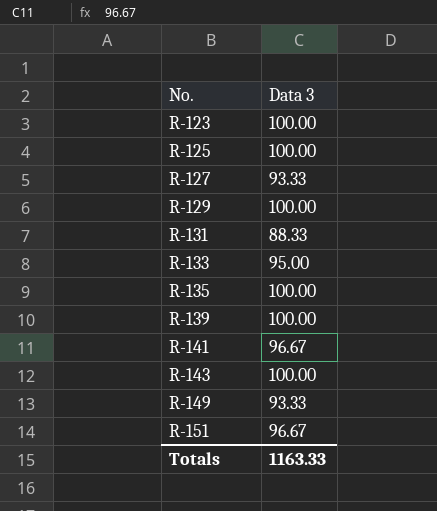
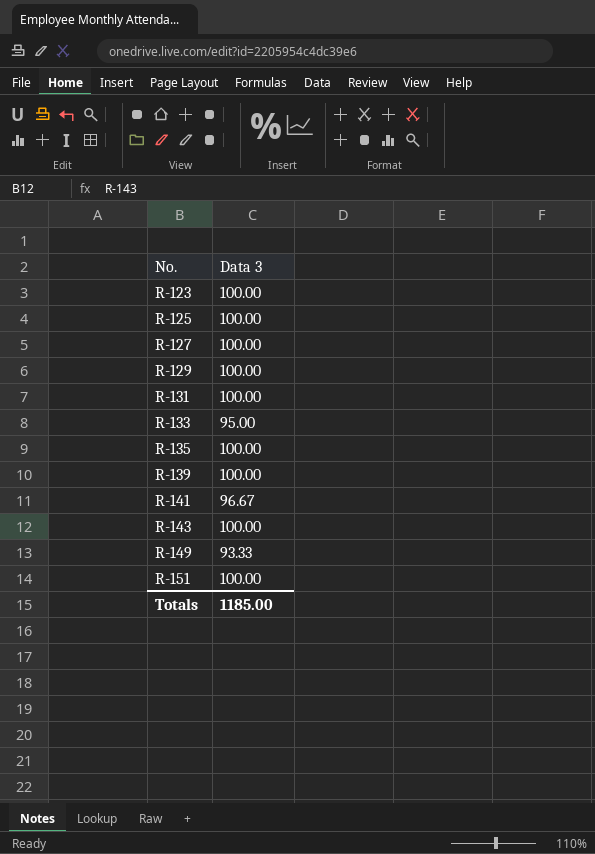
R-127 | Data 3: 93.33 -> 100.00
R-131 | Data 3: 88.33 -> 100.00
R-151 | Data 3: 96.67 -> 100.00
Totals | Data 3: 1163.33 -> 1185.00

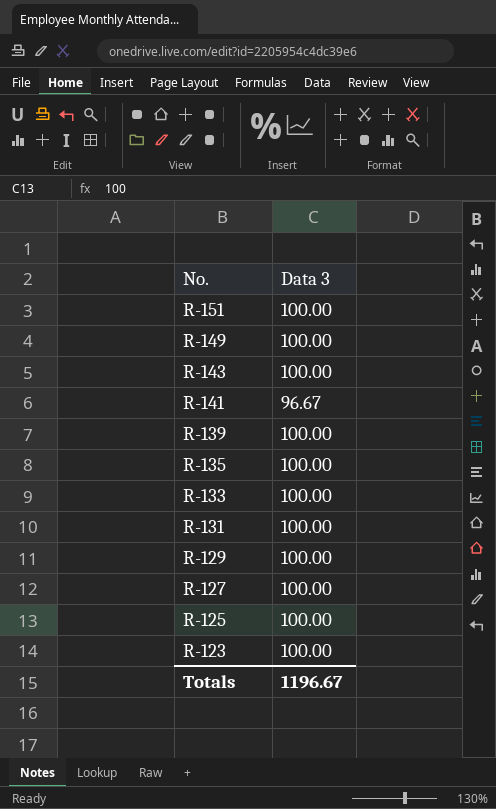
row order: No. ascending -> No. descending
R-149 | Data 3: 93.33 -> 100.00
R-133 | Data 3: 95.00 -> 100.00
Totals | Data 3: 1185.00 -> 1196.67

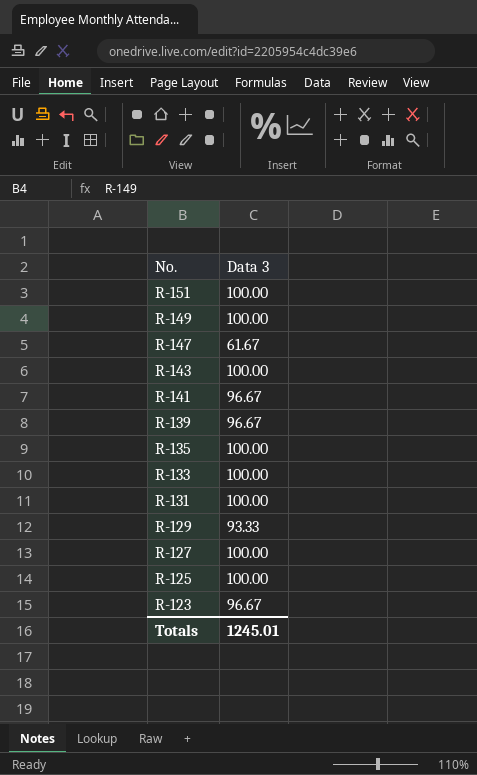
row R-147: none -> 61.67
R-139 | Data 3: 100.00 -> 96.67
R-129 | Data 3: 100.00 -> 93.33
R-123 | Data 3: 100.00 -> 96.67
Totals | Data 3: 1196.67 -> 1245.01

